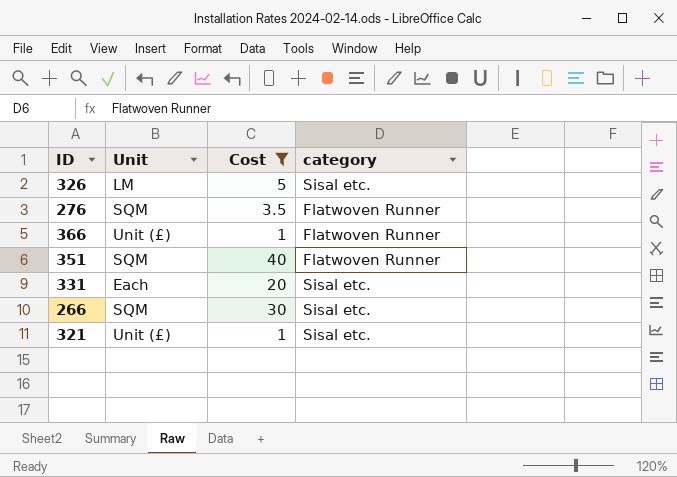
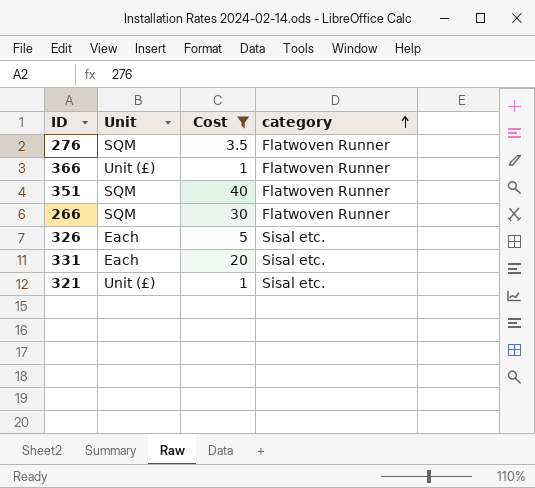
row order: none -> category ascending
266 | category: Sisal etc. -> Flatwoven Runner
326 | Unit: LM -> Each

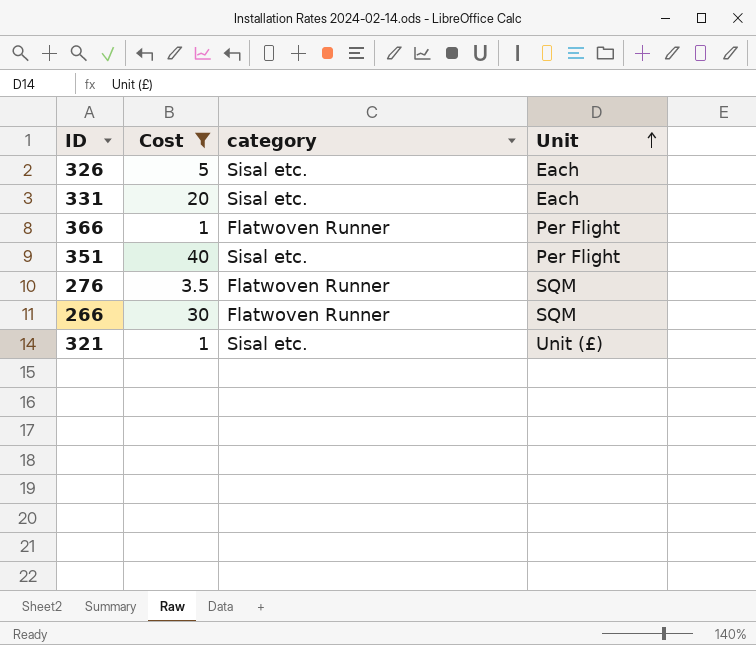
row order: category ascending -> Unit ascending
column Unit | position: 2 -> 4
366 | Unit: Unit (£) -> Per Flight
351 | category: Flatwoven Runner -> Sisal etc.
351 | Unit: SQM -> Per Flight

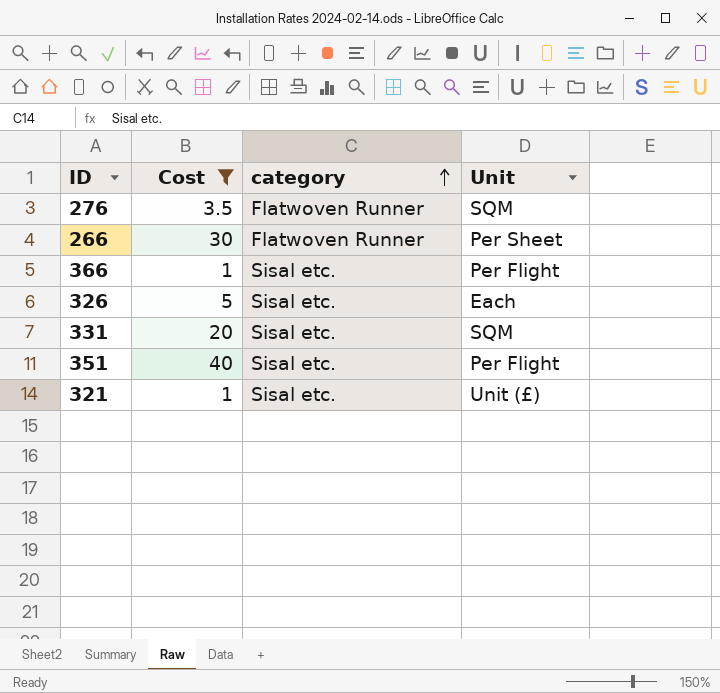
row order: Unit ascending -> category ascending
266 | Unit: SQM -> Per Sheet
366 | category: Flatwoven Runner -> Sisal etc.
331 | Unit: Each -> SQM

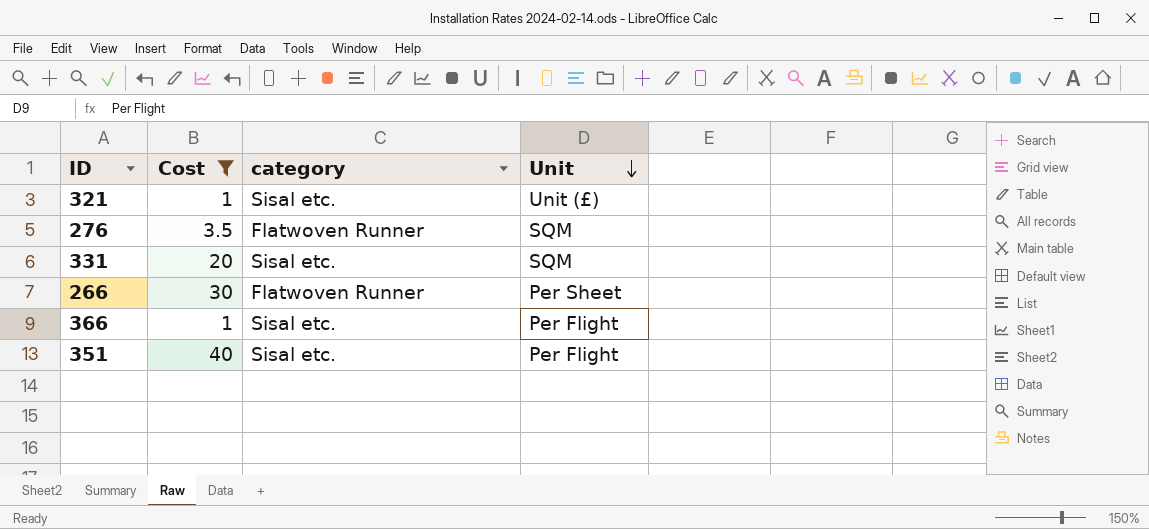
row order: category ascending -> Unit descending
row 326: 5 | Sisal etc. | Each -> none

